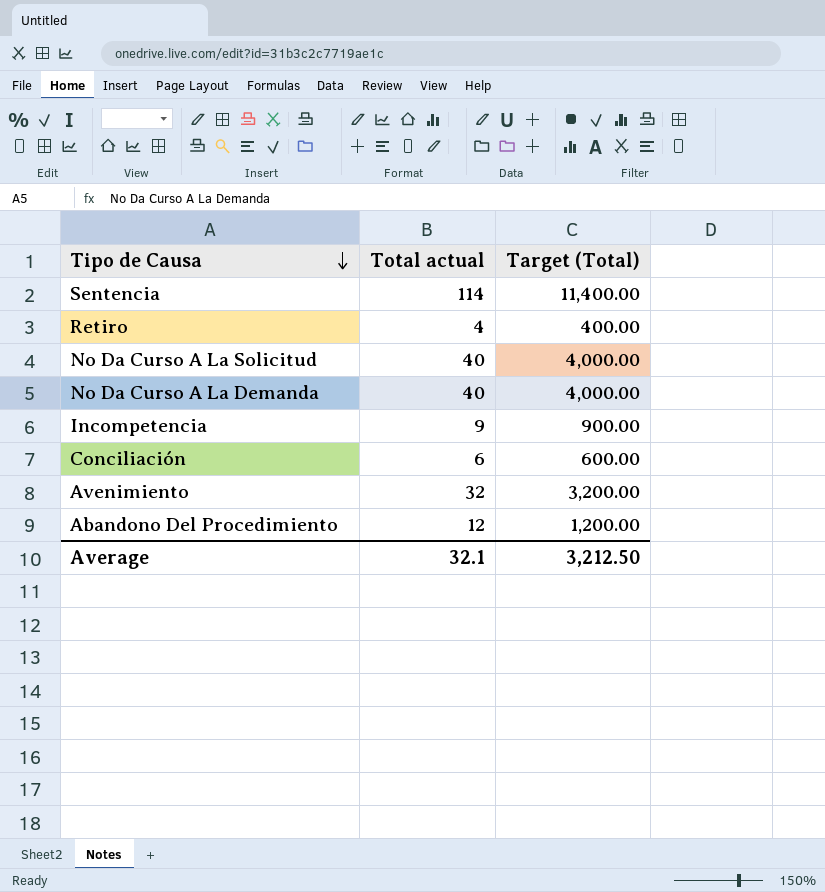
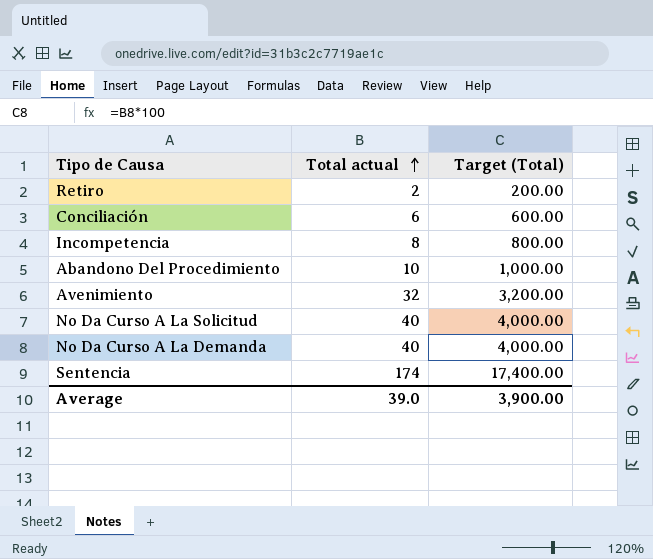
row order: Tipo de Causa descending -> Total actual ascending
Retiro | Total actual: 4 -> 2
Retiro | Target (Total): 400.00 -> 200.00
Incompetencia | Total actual: 9 -> 8
Incompetencia | Target (Total): 900.00 -> 800.00
Abandono Del Procedimiento | Total actual: 12 -> 10
Abandono Del Procedimiento | Target (Total): 1,200.00 -> 1,000.00
Sentencia | Total actual: 114 -> 174
Sentencia | Target (Total): 11,400.00 -> 17,400.00
Average | Total actual: 32.1 -> 39.0
Average | Target (Total): 3,212.50 -> 3,900.00

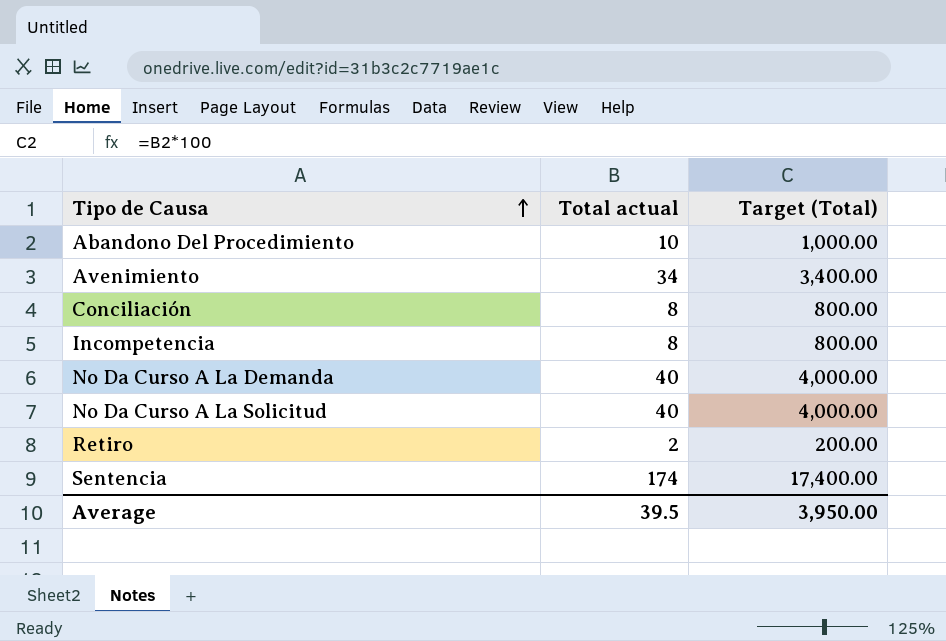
row order: Total actual ascending -> Tipo de Causa ascending
Avenimiento | Total actual: 32 -> 34
Avenimiento | Target (Total): 3,200.00 -> 3,400.00
Conciliación | Total actual: 6 -> 8
Conciliación | Target (Total): 600.00 -> 800.00
Average | Total actual: 39.0 -> 39.5
Average | Target (Total): 3,900.00 -> 3,950.00

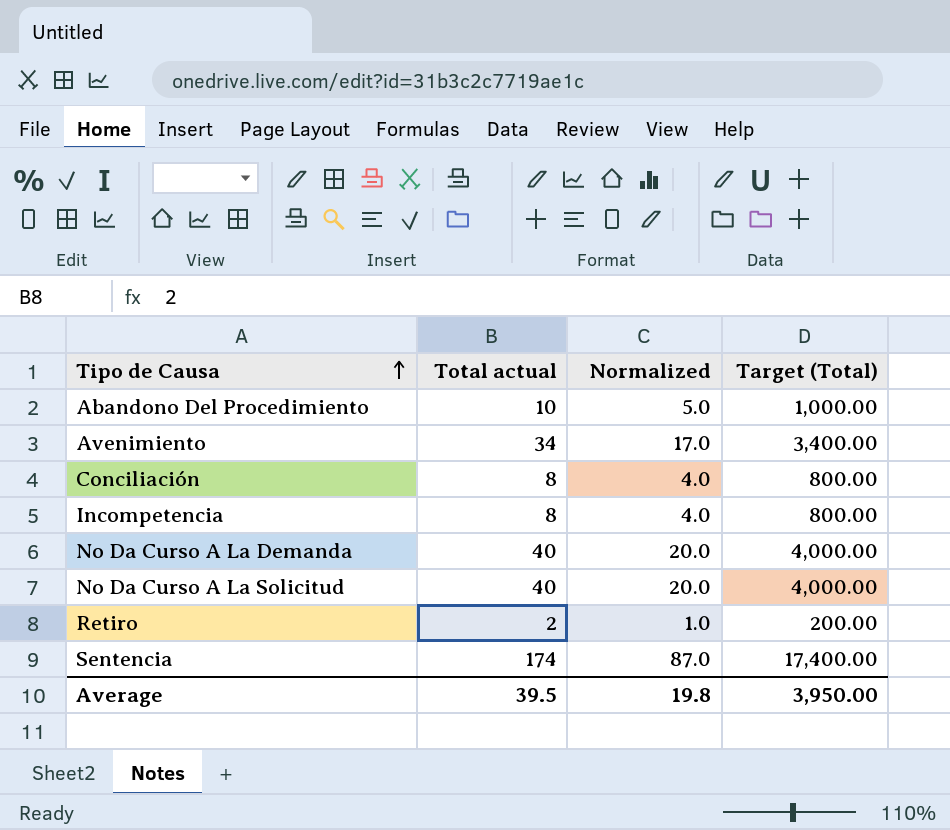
column Normalized | formula: none -> [Total actual] * 0.5

